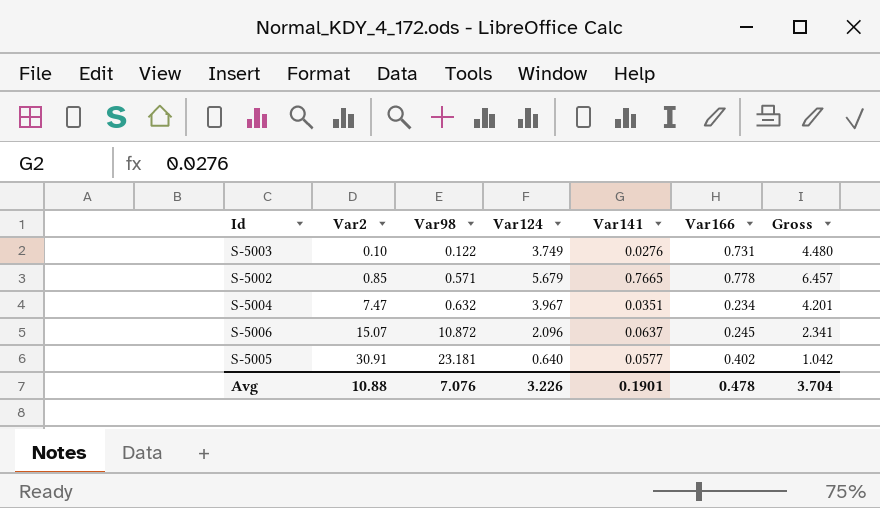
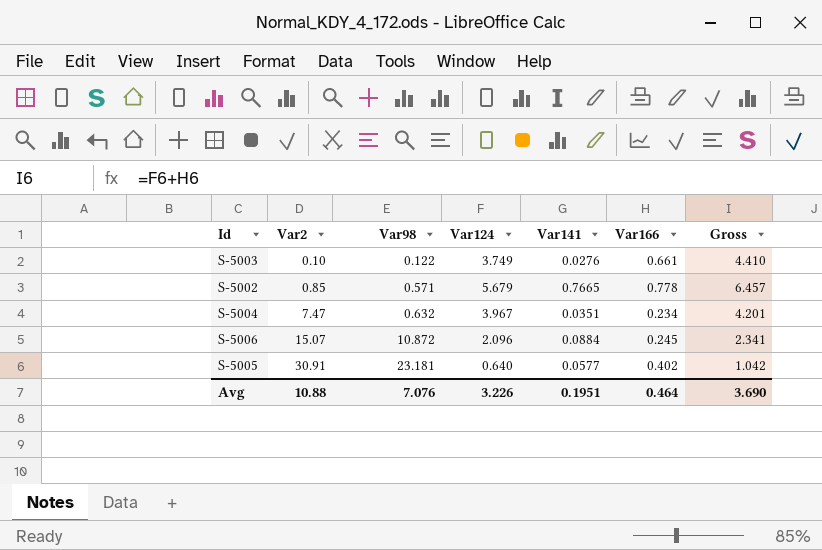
S-5003 | Var166: 0.731 -> 0.661
S-5003 | Gross: 4.480 -> 4.410
S-5006 | Var141: 0.0637 -> 0.0884
Avg | Var141: 0.1901 -> 0.1951
Avg | Var166: 0.478 -> 0.464
Avg | Gross: 3.704 -> 3.690

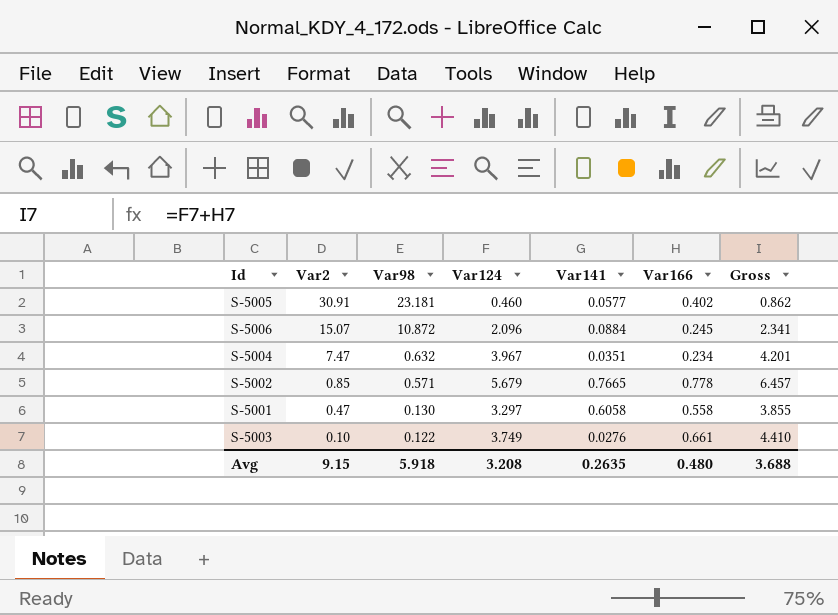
row order: Var2 ascending -> Var2 descending
S-5005 | Var124: 0.640 -> 0.460
S-5005 | Gross: 1.042 -> 0.862
row S-5001: none -> 0.47 | 0.130 | 3.297 | 0.6058 | 0.558 | 3.855
Avg | Var2: 10.88 -> 9.15
Avg | Var98: 7.076 -> 5.918
Avg | Var124: 3.226 -> 3.208
Avg | Var141: 0.1951 -> 0.2635
Avg | Var166: 0.464 -> 0.480
Avg | Gross: 3.690 -> 3.688

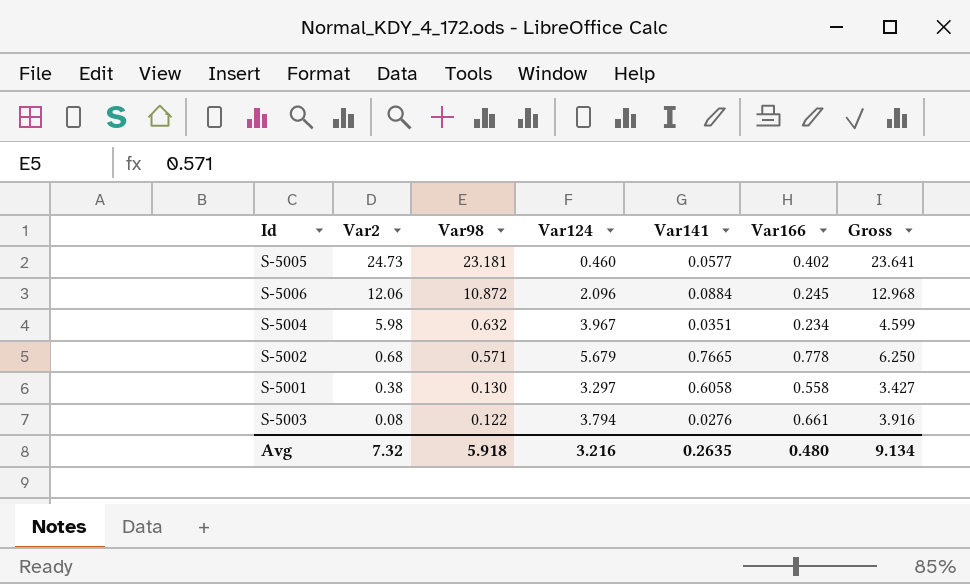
column Gross | formula: [Var124] + [Var166] -> [Var98] + [Var124]
S-5005 | Var2: 30.91 -> 24.73
S-5006 | Var2: 15.07 -> 12.06
S-5004 | Var2: 7.47 -> 5.98
S-5002 | Var2: 0.85 -> 0.68
S-5001 | Var2: 0.47 -> 0.38
S-5003 | Var2: 0.10 -> 0.08
S-5003 | Var124: 3.749 -> 3.794
Avg | Var2: 9.15 -> 7.32
Avg | Var124: 3.208 -> 3.216
Avg | Gross: 3.688 -> 9.134

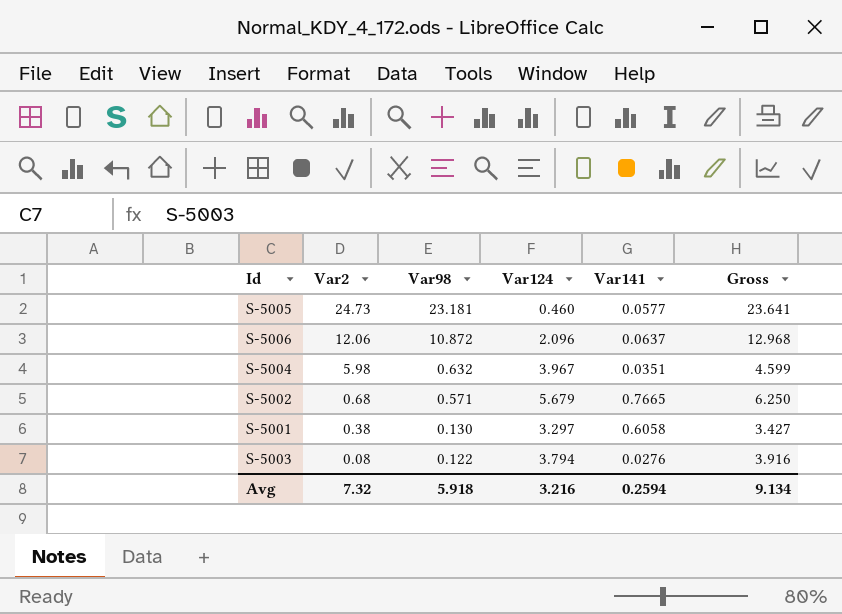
column Var166 | position: 6 -> none
S-5006 | Var141: 0.0884 -> 0.0637
Avg | Var141: 0.2635 -> 0.2594

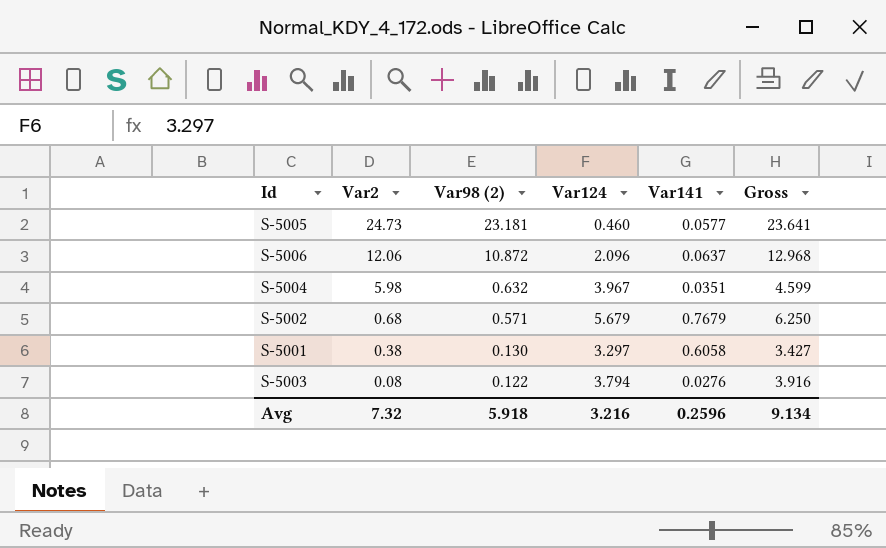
column name: Var98 -> Var98 (2)
S-5002 | Var141: 0.7665 -> 0.7679
Avg | Var141: 0.2594 -> 0.2596

